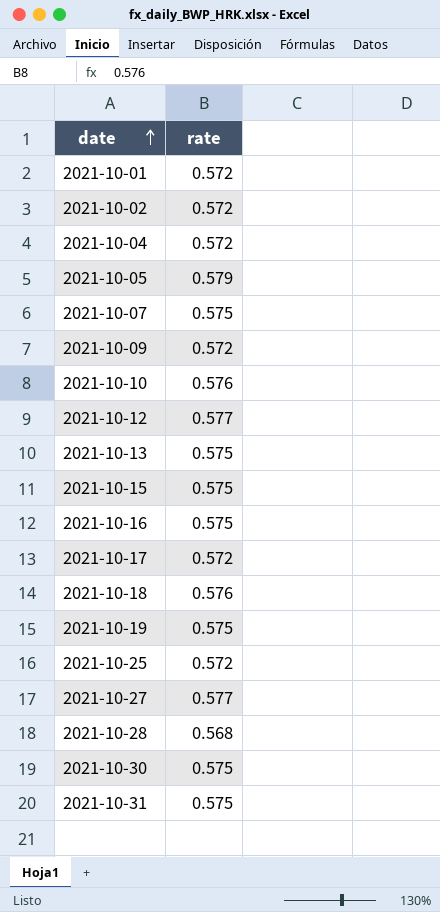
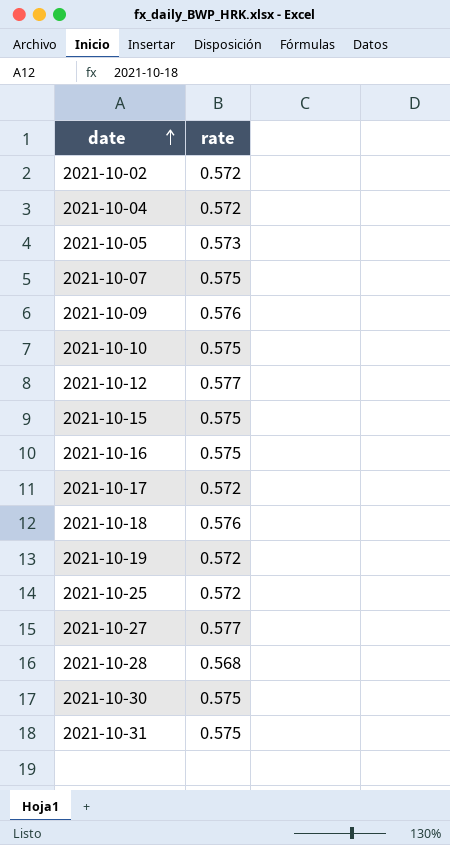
row 2021-10-01: 0.572 -> none
row 2021-10-13: 0.575 -> none
2021-10-05 | rate: 0.579 -> 0.573
2021-10-09 | rate: 0.572 -> 0.576
2021-10-10 | rate: 0.576 -> 0.575
2021-10-19 | rate: 0.575 -> 0.572

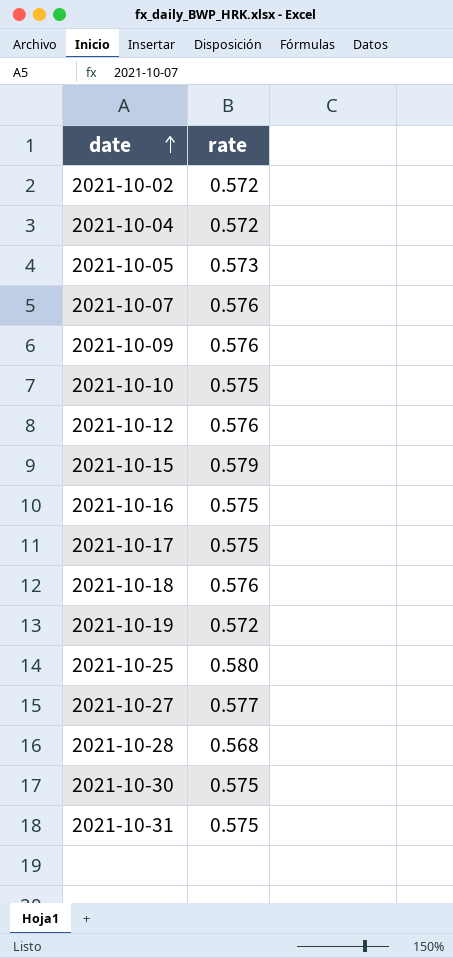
2021-10-07 | rate: 0.575 -> 0.576
2021-10-12 | rate: 0.577 -> 0.576
2021-10-15 | rate: 0.575 -> 0.579
2021-10-17 | rate: 0.572 -> 0.575
2021-10-25 | rate: 0.572 -> 0.580

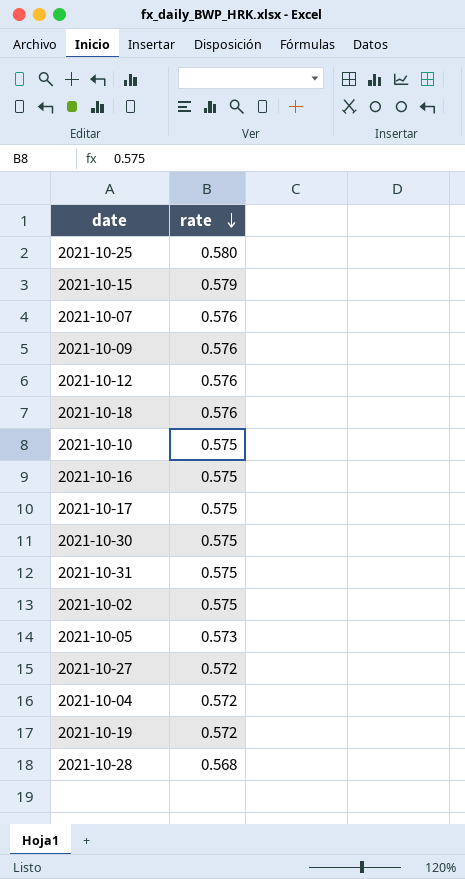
row order: date ascending -> rate descending
2021-10-02 | rate: 0.572 -> 0.575
2021-10-27 | rate: 0.577 -> 0.572

